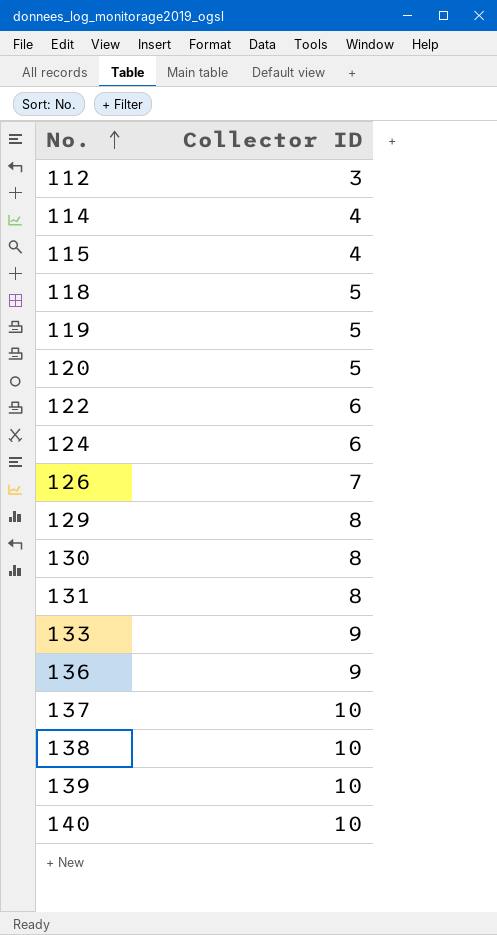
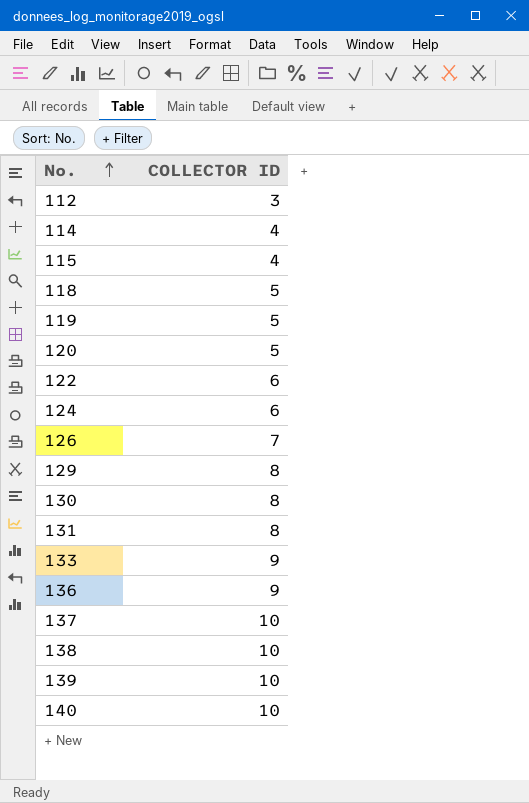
column name: Collector ID -> COLLECTOR ID

